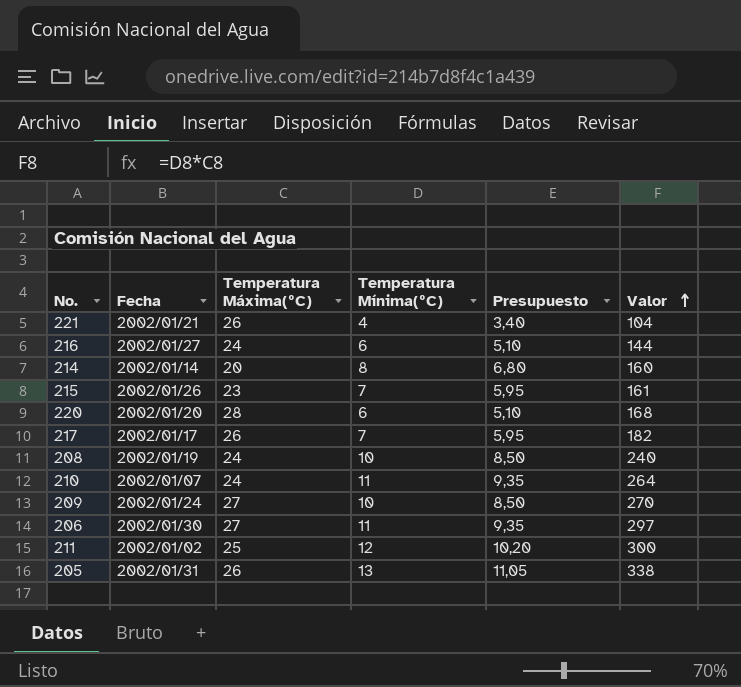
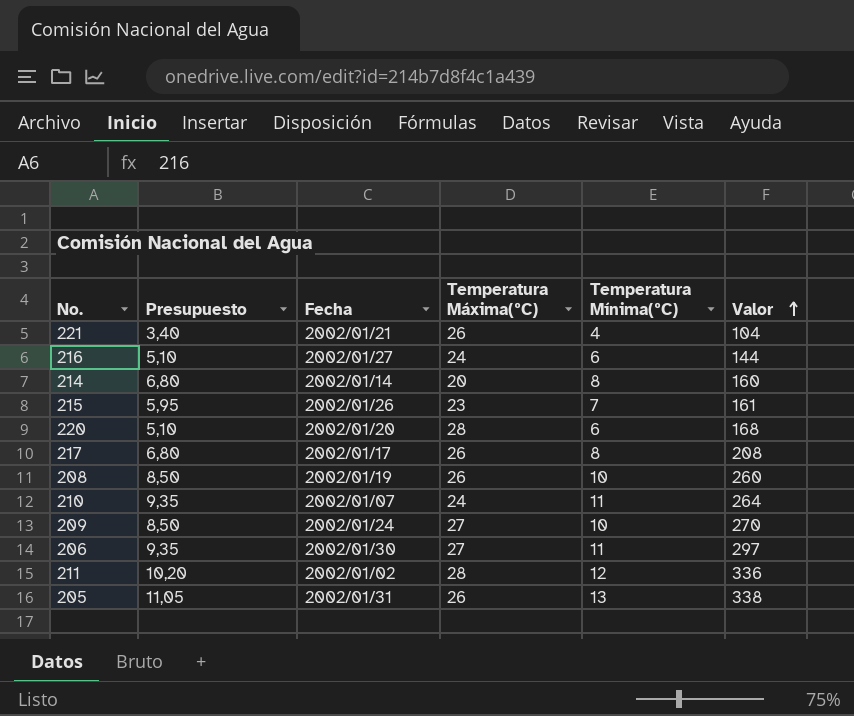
column Presupuesto | position: 5 -> 2
217 | Presupuesto: 5,95 -> 6,80
217 | Temperatura Mínima(ºC): 7 -> 8
217 | Valor: 182 -> 208
208 | Temperatura Máxima(ºC): 24 -> 26
208 | Valor: 240 -> 260
211 | Temperatura Máxima(ºC): 25 -> 28
211 | Valor: 300 -> 336

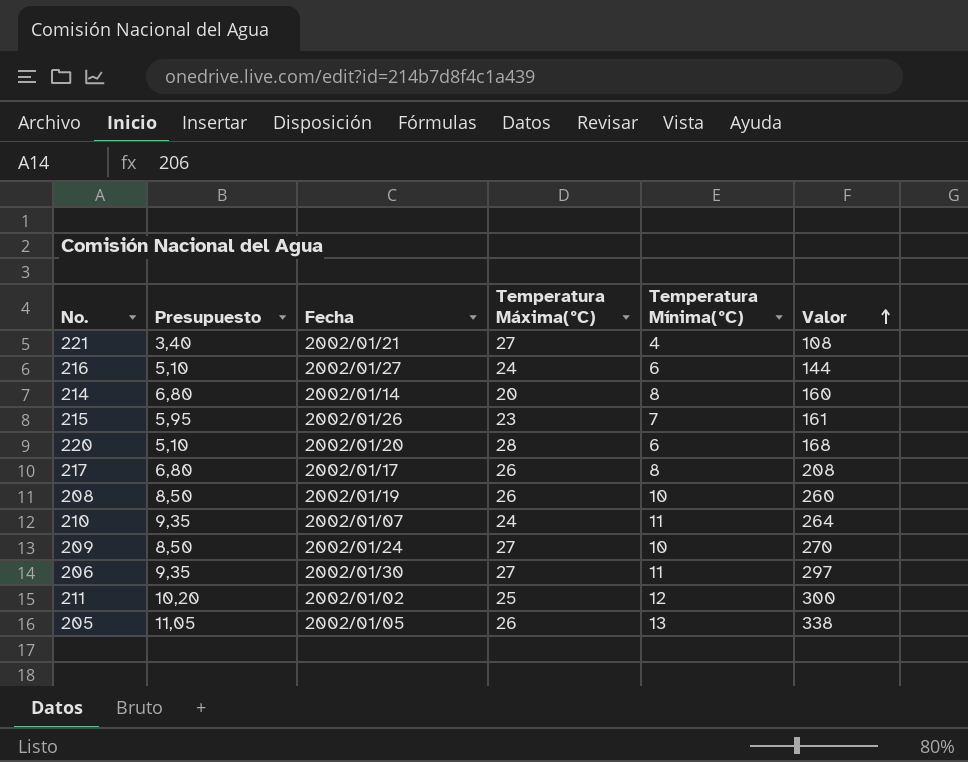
221 | Temperatura Máxima(ºC): 26 -> 27
221 | Valor: 104 -> 108
211 | Temperatura Máxima(ºC): 28 -> 25
211 | Valor: 336 -> 300
205 | Fecha: 2002/01/31 -> 2002/01/05

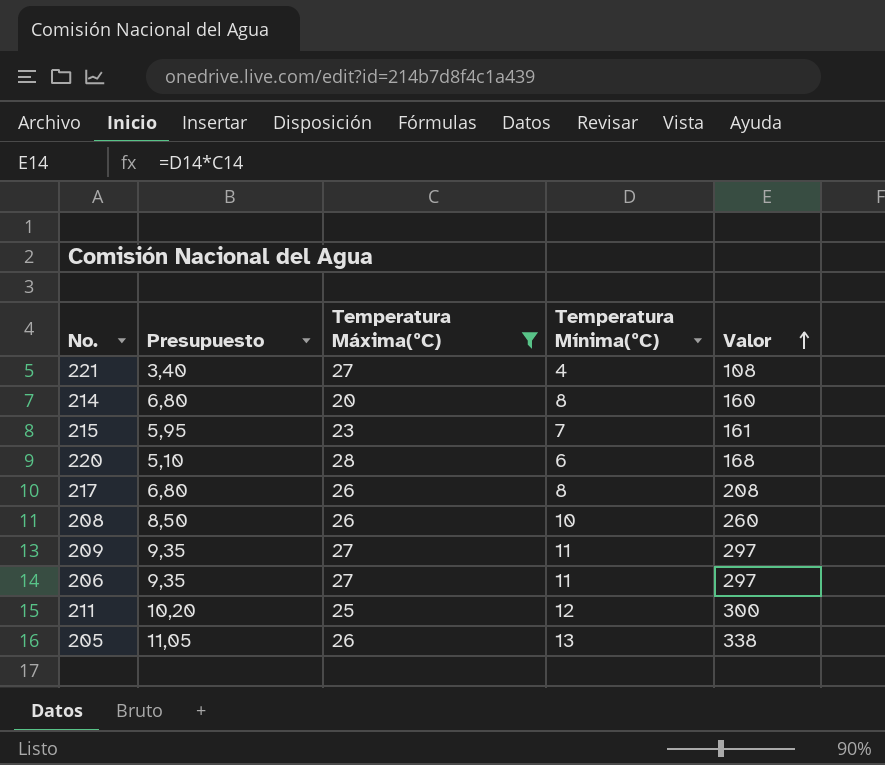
filter: none -> Temperatura Máxima(ºC) != 24
column Fecha | position: 3 -> none
209 | Presupuesto: 8,50 -> 9,35
209 | Temperatura Mínima(ºC): 10 -> 11
209 | Valor: 270 -> 297

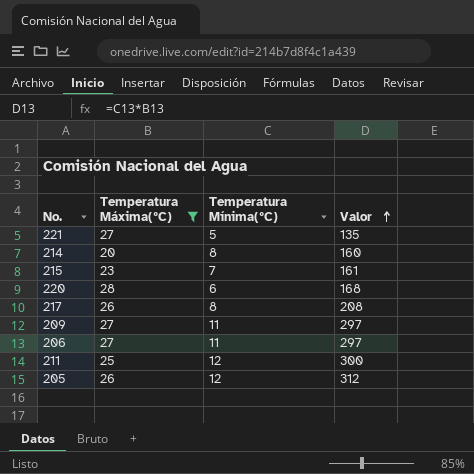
column Presupuesto | formula: [Temperatura Mínima(ºC)] * 0,85 -> none
row 208: 8,50 | 26 | 10 | 260 -> none
221 | Temperatura Mínima(ºC): 4 -> 5
221 | Valor: 108 -> 135
205 | Temperatura Mínima(ºC): 13 -> 12
205 | Valor: 338 -> 312

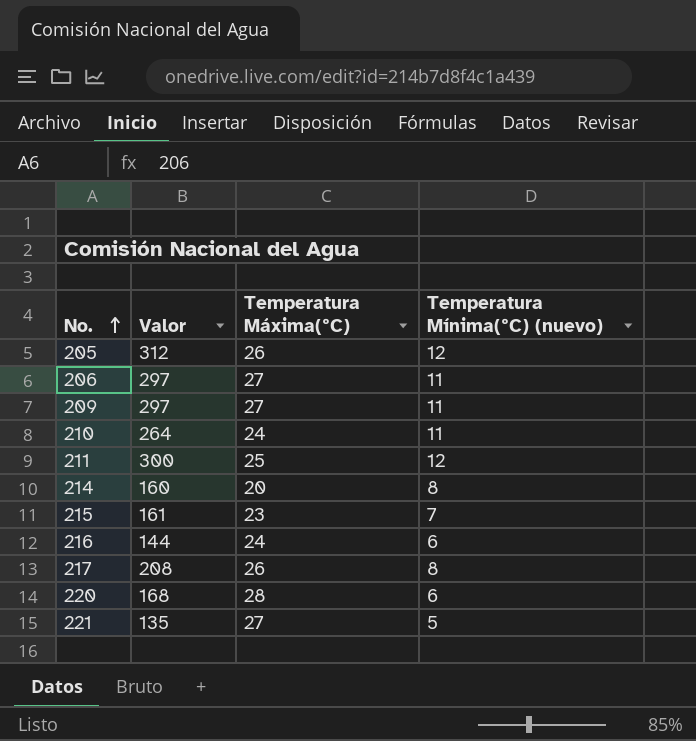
filter: Temperatura Máxima(ºC) != 24 -> none
row order: Valor ascending -> No. ascending
column Valor | position: 4 -> 2
column name: Temperatura Mínima(ºC) -> Temperatura Mínima(ºC) (nuevo)

